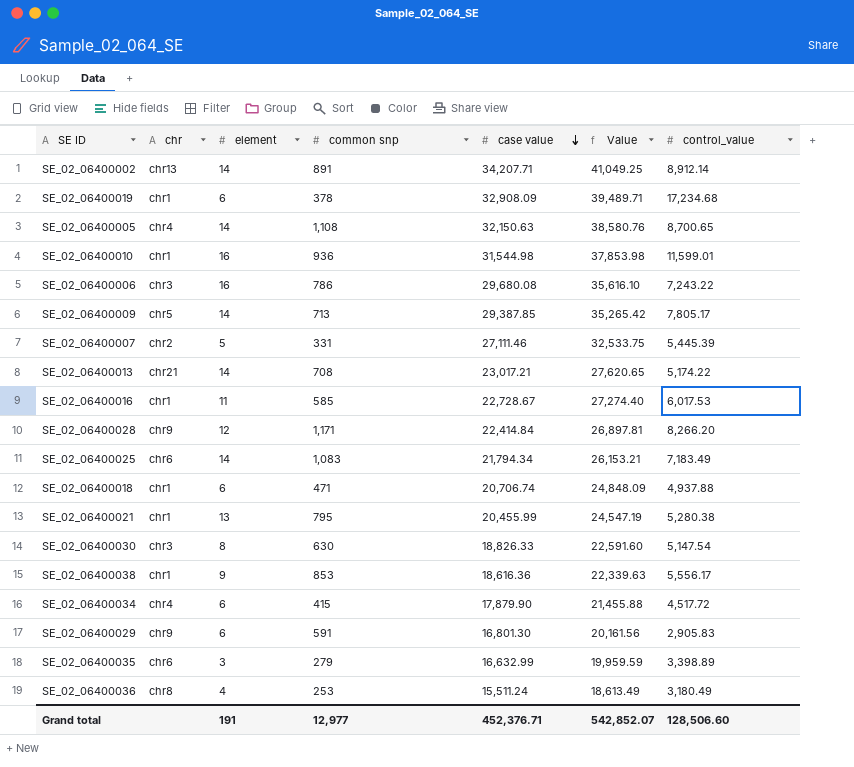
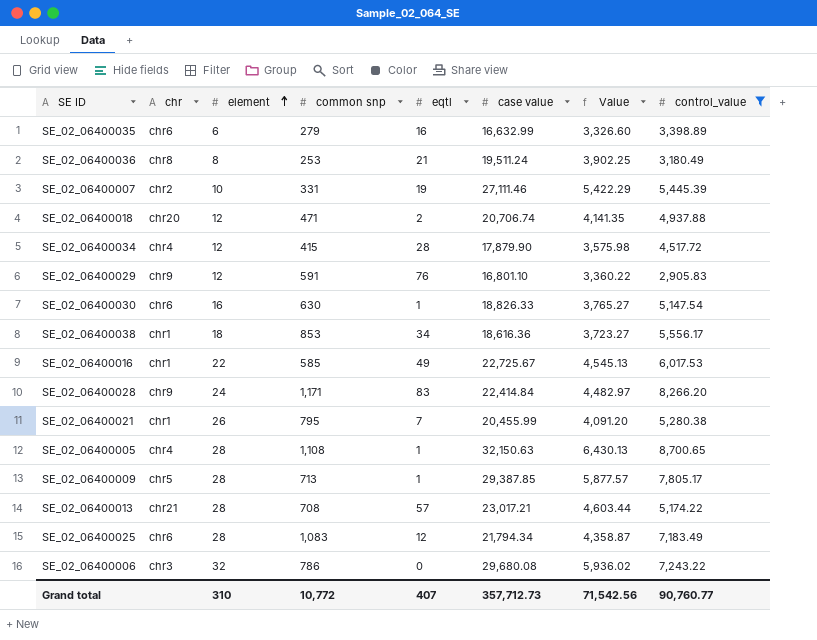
filter: none -> control_value <= 8,700.65
row order: case value descending -> element ascending
column eqtl | position: none -> 5
column Value | formula: [case value] * 1.2 -> [case value] * 0.2
SE_02_06400035 | element: 3 -> 6
SE_02_06400036 | element: 4 -> 8
SE_02_06400036 | case value: 15,511.24 -> 19,511.24
SE_02_06400007 | element: 5 -> 10
SE_02_06400018 | chr: chr1 -> chr20
SE_02_06400018 | element: 6 -> 12
SE_02_06400034 | element: 6 -> 12
SE_02_06400029 | element: 6 -> 12
SE_02_06400029 | case value: 16,801.30 -> 16,801.10
SE_02_06400030 | chr: chr3 -> chr6
SE_02_06400030 | element: 8 -> 16
SE_02_06400038 | element: 9 -> 18
SE_02_06400016 | element: 11 -> 22
SE_02_06400016 | case value: 22,728.67 -> 22,725.67
SE_02_06400028 | element: 12 -> 24
SE_02_06400021 | element: 13 -> 26
SE_02_06400005 | element: 14 -> 28
SE_02_06400009 | element: 14 -> 28
SE_02_06400013 | element: 14 -> 28
SE_02_06400025 | element: 14 -> 28
SE_02_06400006 | element: 16 -> 32
Grand total | element: 191 -> 310
Grand total | common snp: 12,977 -> 10,772
Grand total | case value: 452,376.71 -> 357,712.73
Grand total | Value: 542,852.07 -> 71,542.56
Grand total | control_value: 128,506.60 -> 90,760.77

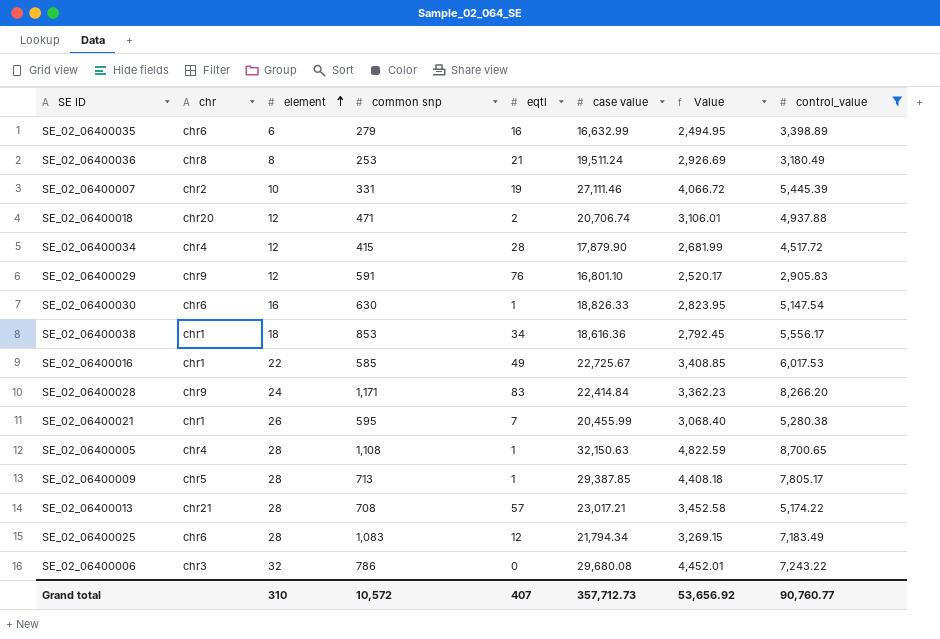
column Value | formula: [case value] * 0.2 -> [case value] * 0.15
SE_02_06400021 | common snp: 795 -> 595
Grand total | common snp: 10,772 -> 10,572
Grand total | Value: 71,542.56 -> 53,656.92

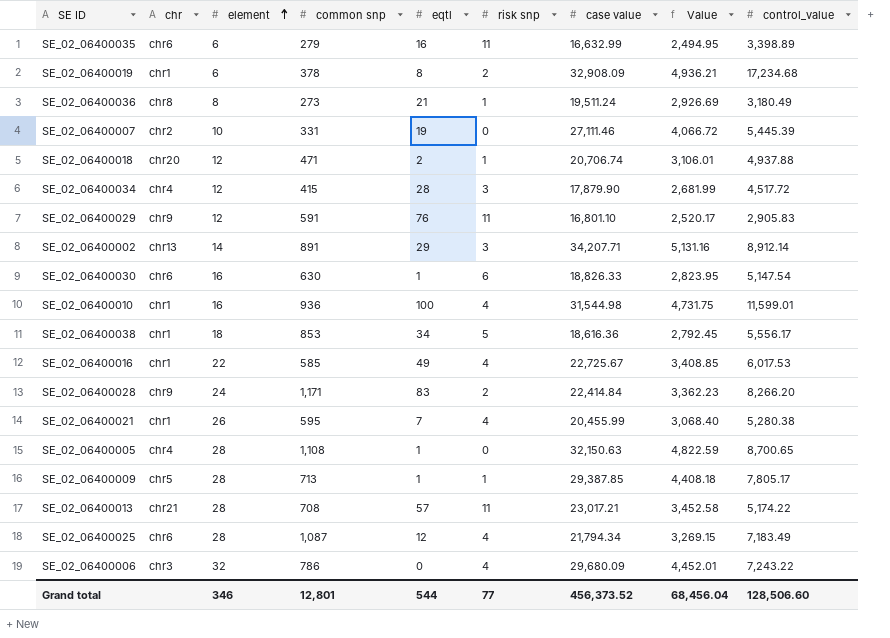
filter: control_value <= 8,700.65 -> none
column risk snp | position: none -> 6
SE_02_06400036 | common snp: 253 -> 273
SE_02_06400025 | common snp: 1,083 -> 1,087
SE_02_06400006 | case value: 29,680.08 -> 29,680.09
Grand total | element: 310 -> 346
Grand total | common snp: 10,572 -> 12,801
Grand total | eqtl: 407 -> 544
Grand total | case value: 357,712.73 -> 456,373.52
Grand total | Value: 53,656.92 -> 68,456.04
Grand total | control_value: 90,760.77 -> 128,506.60

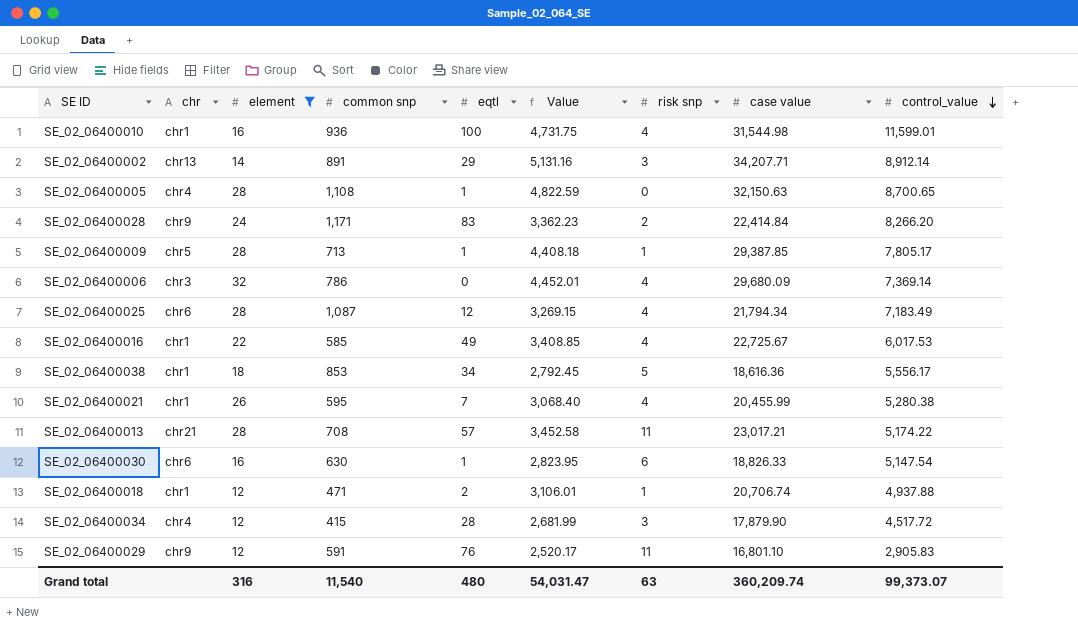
filter: none -> element >= 12
row order: element ascending -> control_value descending
column Value | position: 8 -> 6
SE_02_06400006 | control_value: 7,243.22 -> 7,369.14
SE_02_06400018 | chr: chr20 -> chr1
Grand total | element: 346 -> 316
Grand total | common snp: 12,801 -> 11,540
Grand total | eqtl: 544 -> 480
Grand total | Value: 68,456.04 -> 54,031.47
Grand total | risk snp: 77 -> 63
Grand total | case value: 456,373.52 -> 360,209.74
Grand total | control_value: 128,506.60 -> 99,373.07

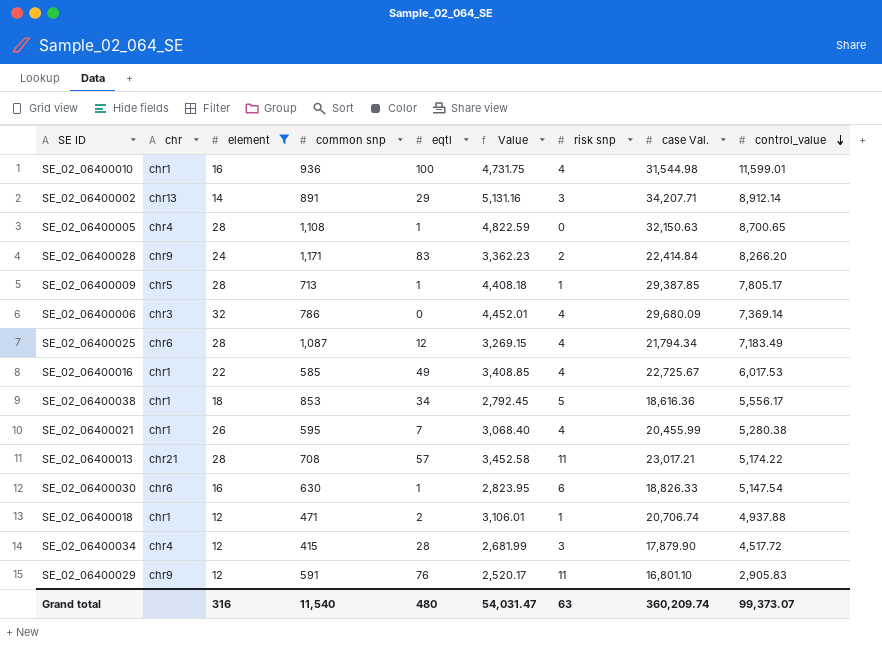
column name: case value -> case Val.

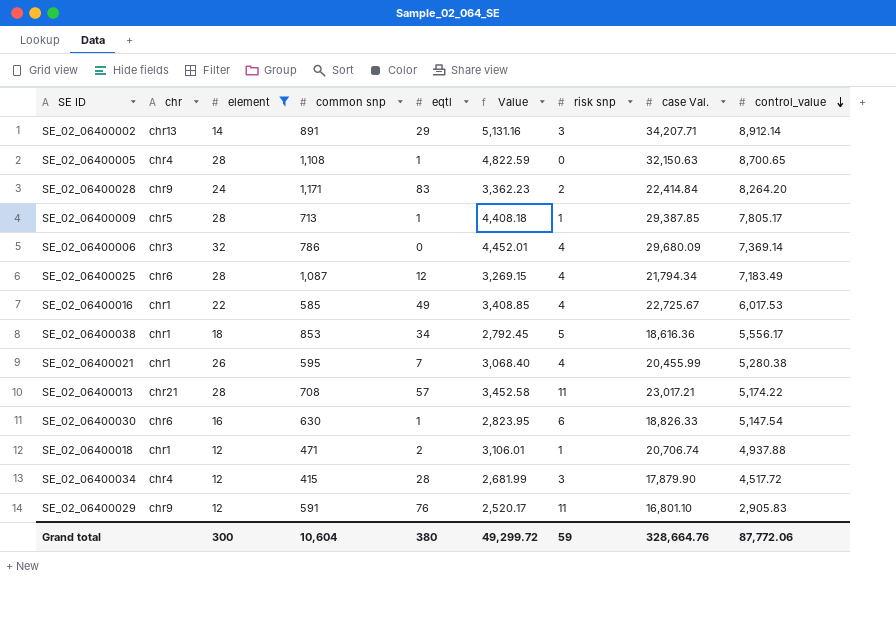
row SE_02_06400010: chr1 | 16 | 936 | 100 | 4,731.75 | 4 | 31,544.98 | 11,599.01 -> none
SE_02_06400028 | control_value: 8,266.20 -> 8,264.20
Grand total | element: 316 -> 300
Grand total | common snp: 11,540 -> 10,604
Grand total | eqtl: 480 -> 380
Grand total | Value: 54,031.47 -> 49,299.72
Grand total | risk snp: 63 -> 59
Grand total | case Val.: 360,209.74 -> 328,664.76
Grand total | control_value: 99,373.07 -> 87,772.06

